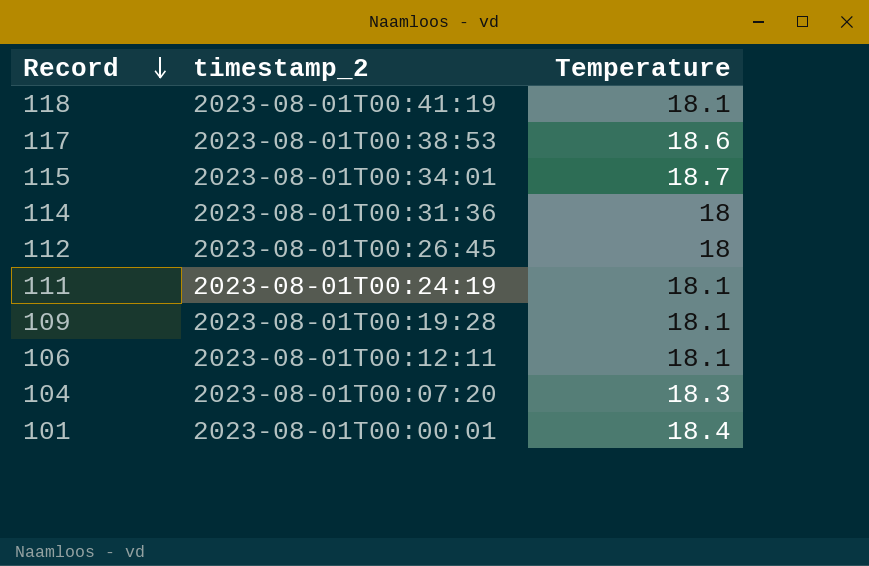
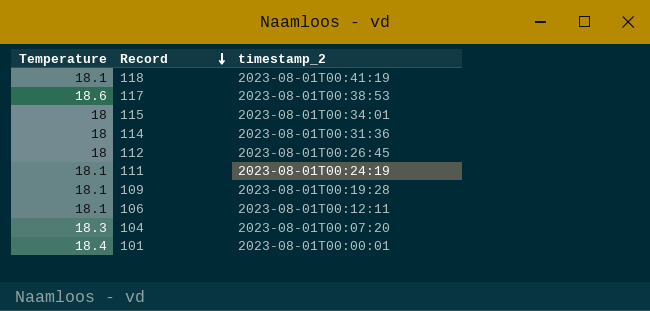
column Temperature | position: 3 -> 1
115 | Temperature: 18.7 -> 18

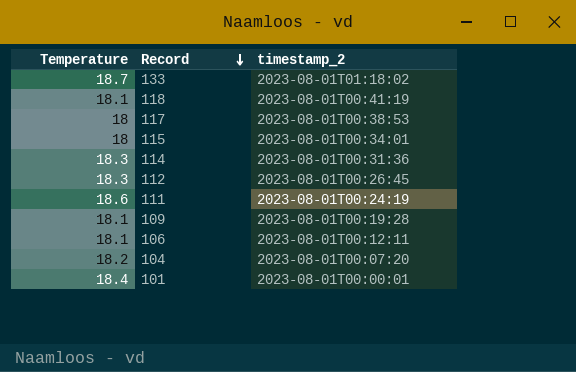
row 133: none -> 18.7 | 2023-08-01T01:18:02
117 | Temperature: 18.6 -> 18
114 | Temperature: 18 -> 18.3
112 | Temperature: 18 -> 18.3
111 | Temperature: 18.1 -> 18.6
104 | Temperature: 18.3 -> 18.2

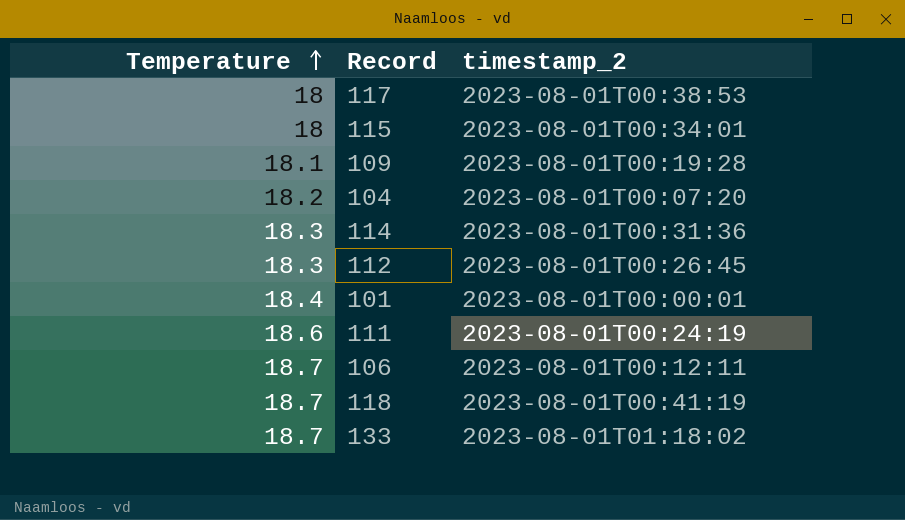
row order: Record descending -> Temperature ascending
106 | Temperature: 18.1 -> 18.7
118 | Temperature: 18.1 -> 18.7

